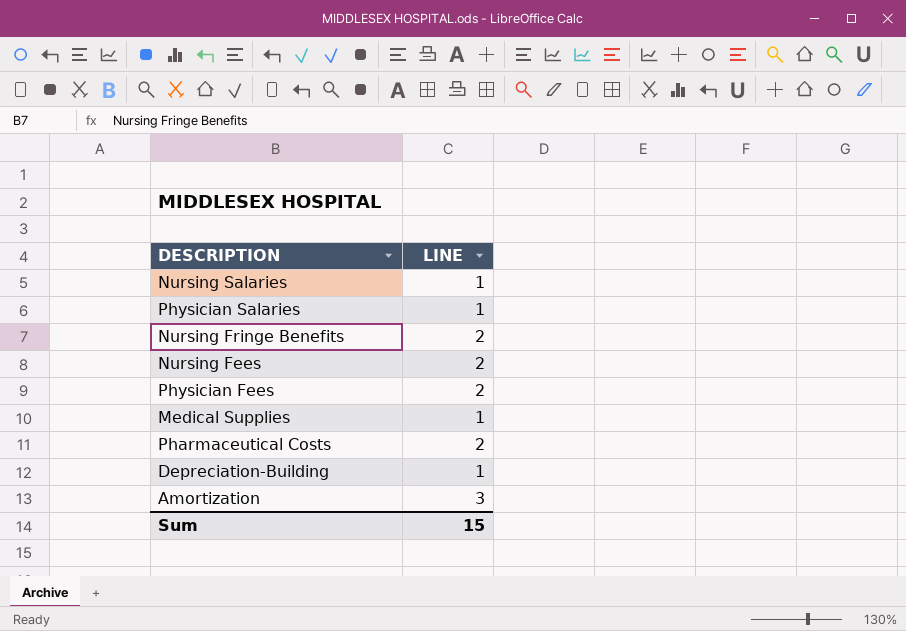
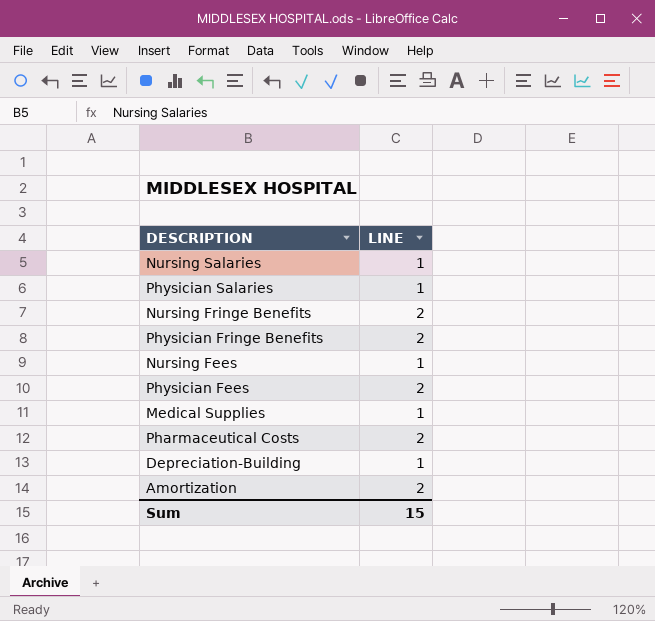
row Physician Fringe Benefits: none -> 2
Nursing Fees | LINE: 2 -> 1
Amortization | LINE: 3 -> 2

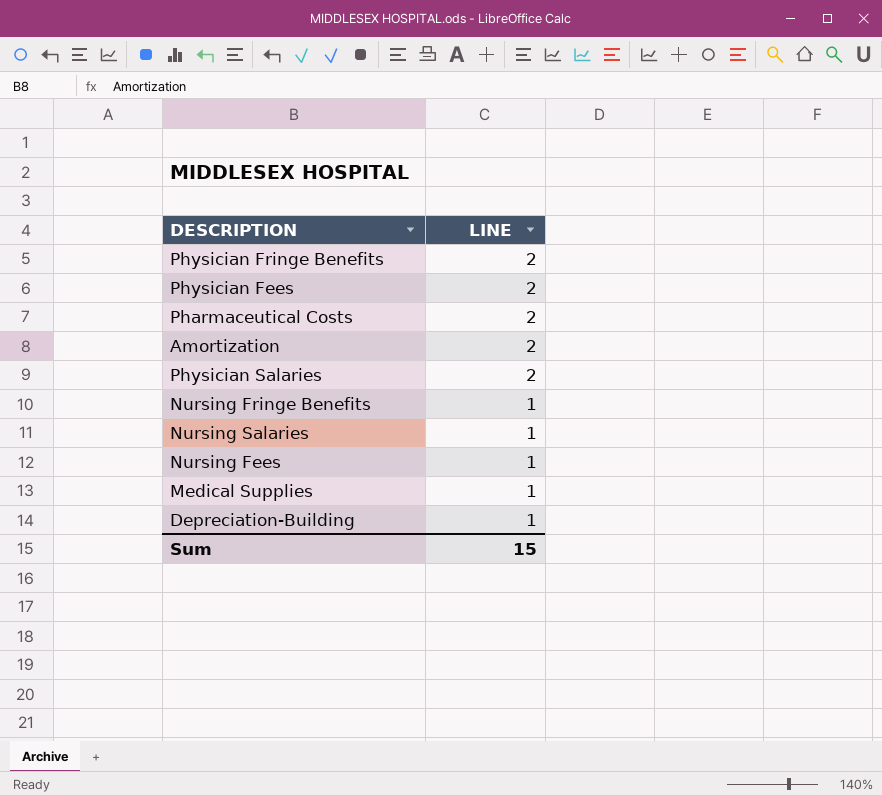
row order: none -> LINE descending
Physician Salaries | LINE: 1 -> 2
Nursing Fringe Benefits | LINE: 2 -> 1

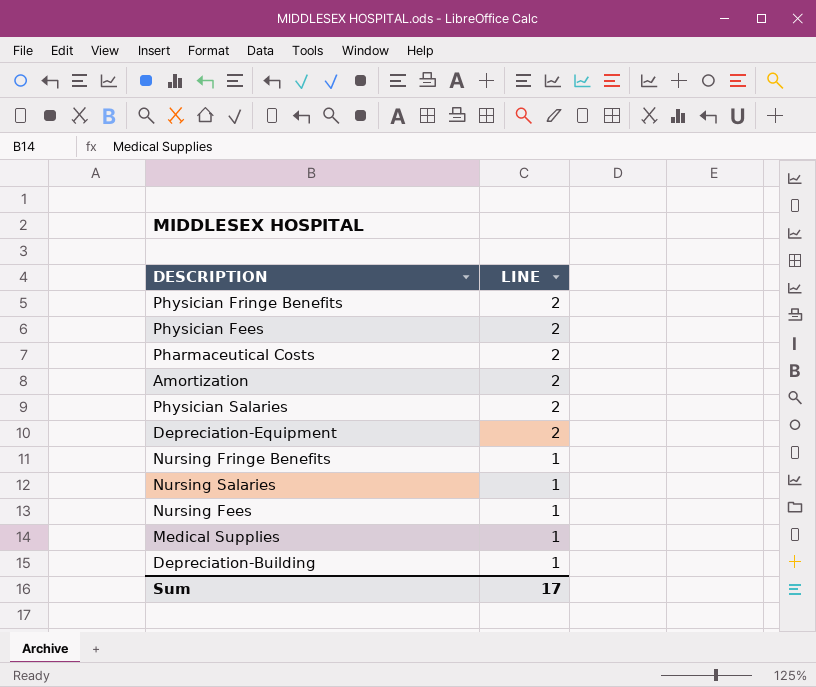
row Depreciation-Equipment: none -> 2
Sum | LINE: 15 -> 17

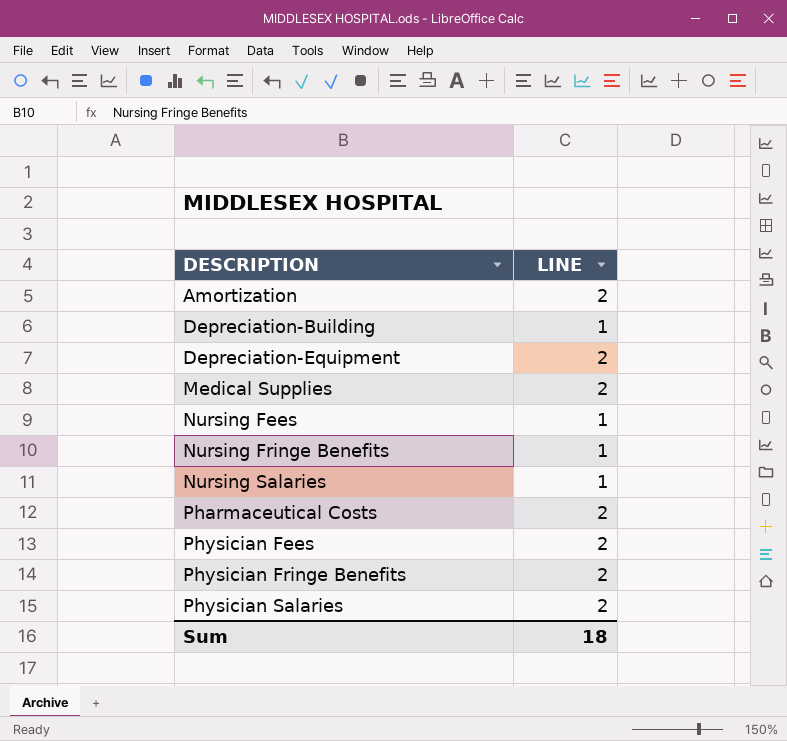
row order: LINE descending -> DESCRIPTION ascending
Medical Supplies | LINE: 1 -> 2
Sum | LINE: 17 -> 18

